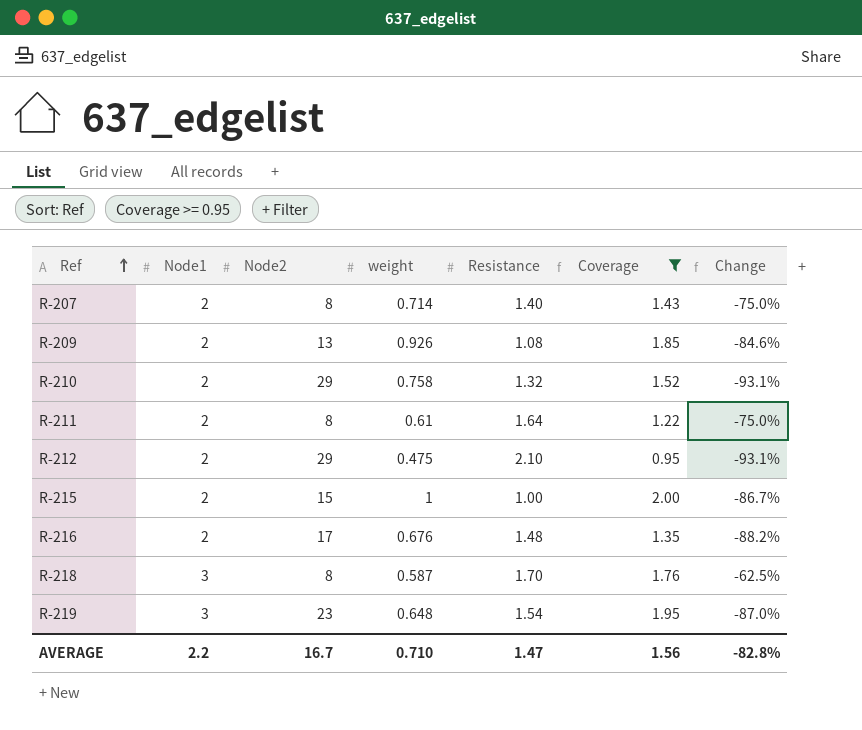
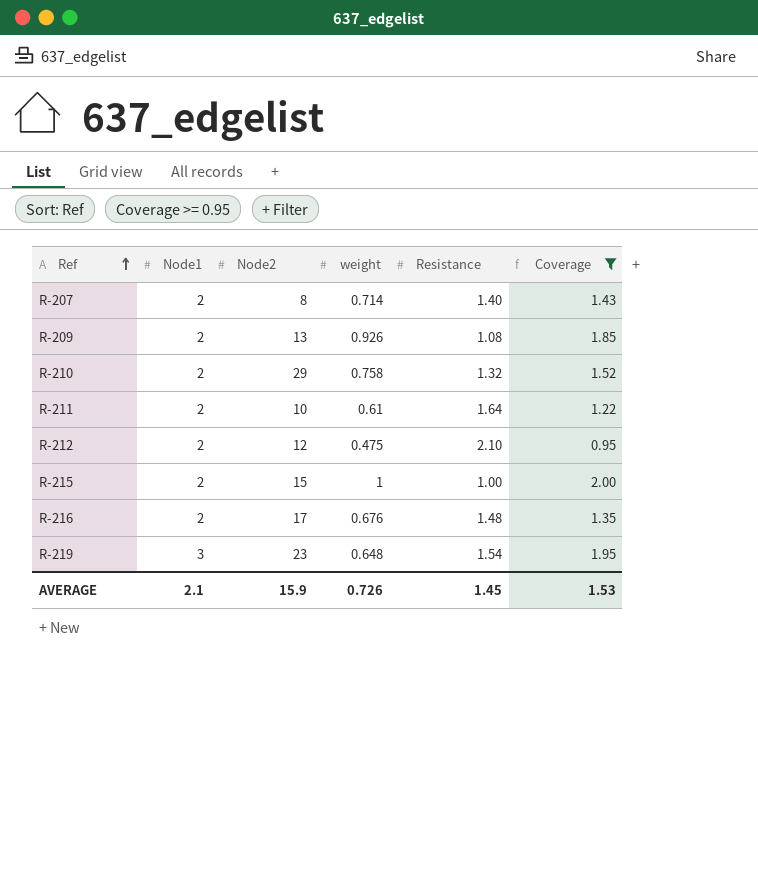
column Change | formula: ([Node1] - [Node2]) / [Node2] -> none
row R-218: 3 | 8 | 0.587 | 1.70 | 1.76 | -62.5% -> none
R-211 | Node2: 8 -> 10
R-212 | Node2: 29 -> 12
AVERAGE | Node1: 2.2 -> 2.1
AVERAGE | Node2: 16.7 -> 15.9
AVERAGE | weight: 0.710 -> 0.726
AVERAGE | Resistance: 1.47 -> 1.45
AVERAGE | Coverage: 1.56 -> 1.53

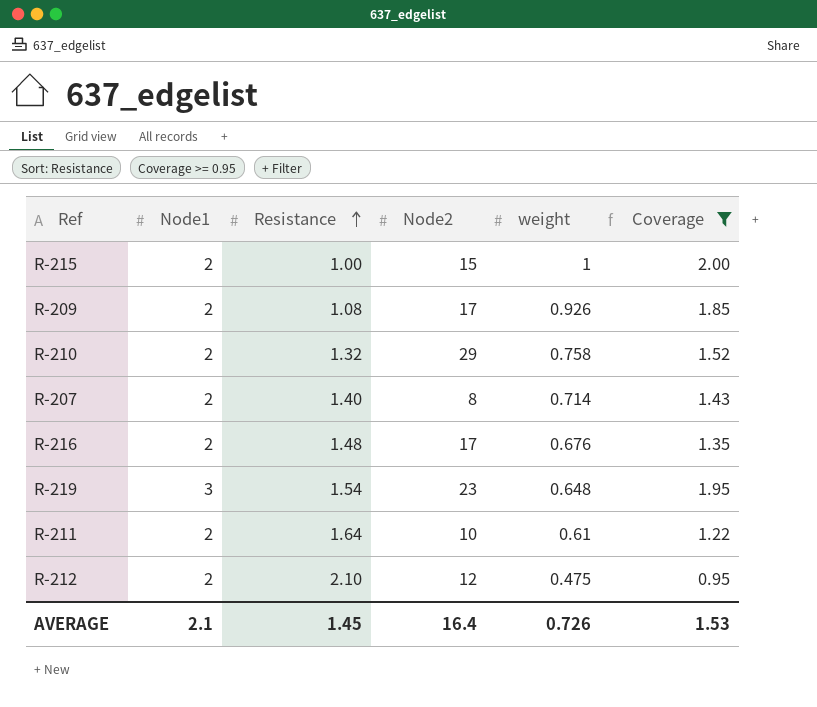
row order: Ref ascending -> Resistance ascending
column Resistance | position: 5 -> 3
R-209 | Node2: 13 -> 17
AVERAGE | Node2: 15.9 -> 16.4

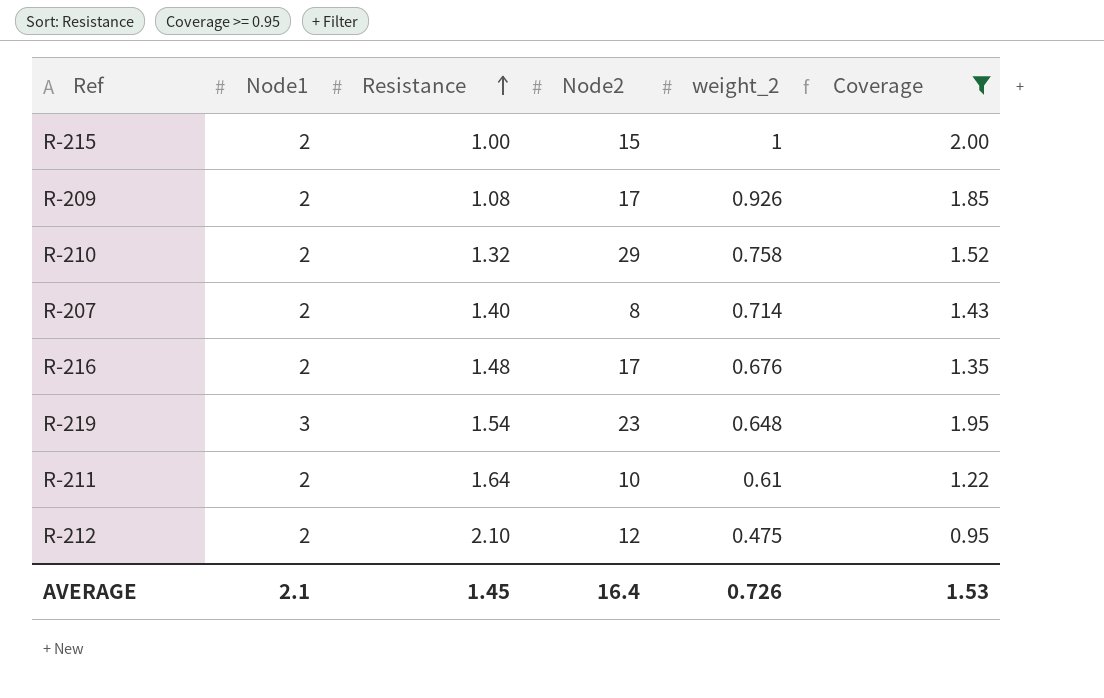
column name: weight -> weight_2

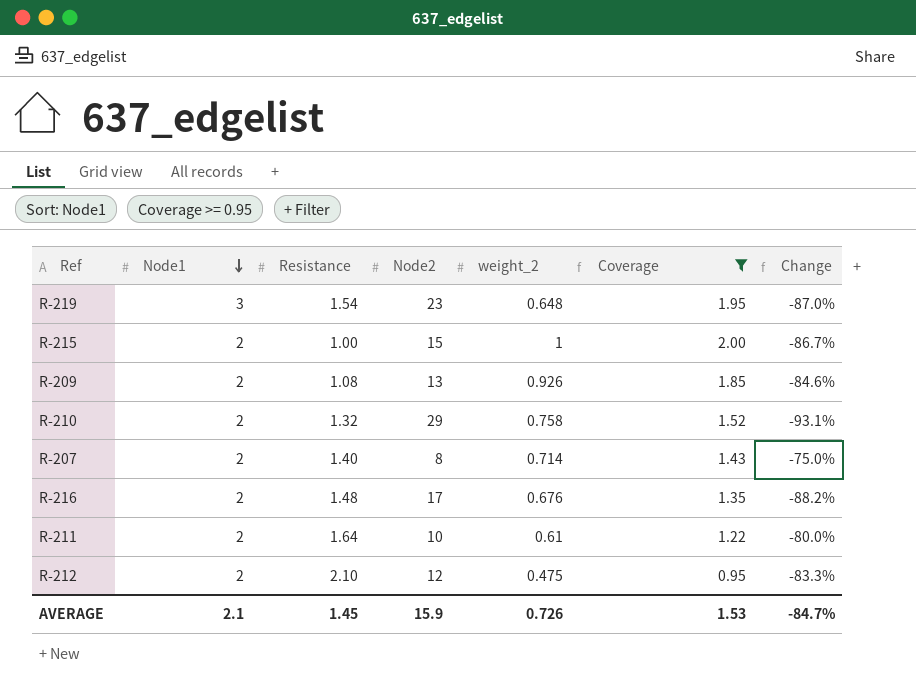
row order: Resistance ascending -> Node1 descending
column Change | formula: none -> ([Node1] - [Node2]) / [Node2]
R-209 | Node2: 17 -> 13
AVERAGE | Node2: 16.4 -> 15.9

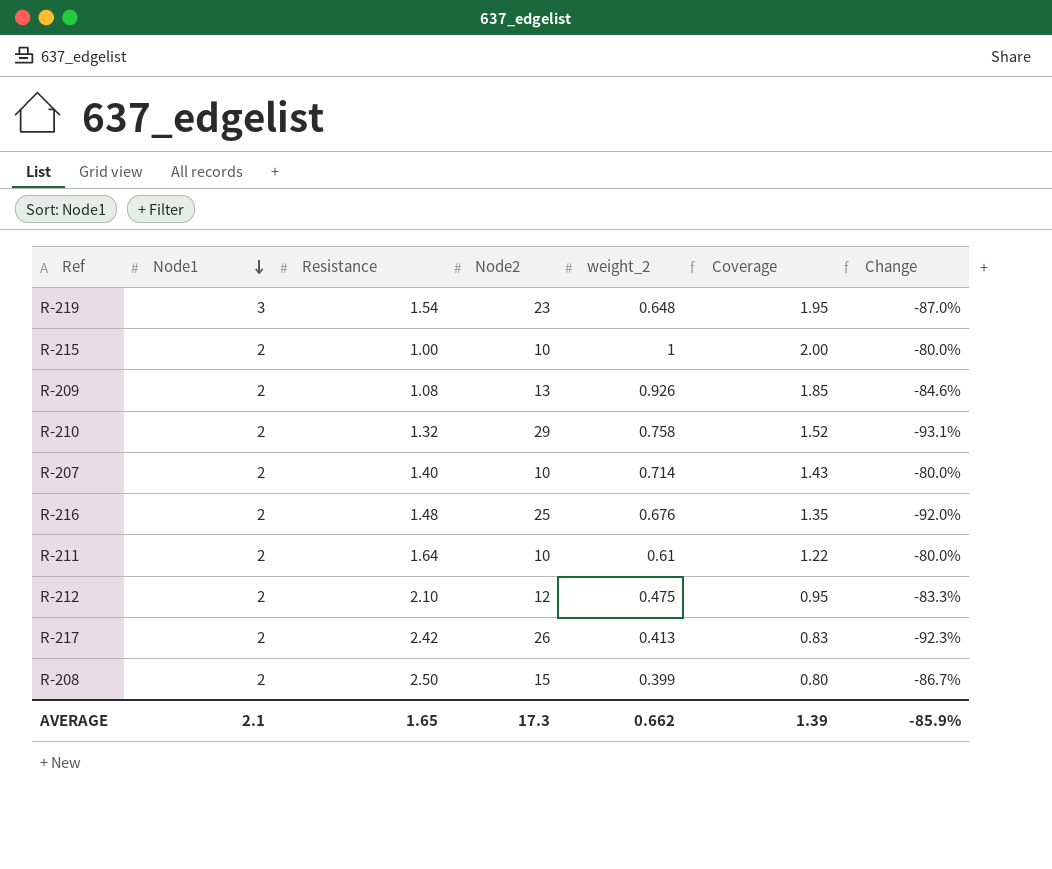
filter: Coverage >= 0.95 -> none
R-215 | Node2: 15 -> 10
R-215 | Change: -86.7% -> -80.0%
R-207 | Node2: 8 -> 10
R-207 | Change: -75.0% -> -80.0%
R-216 | Node2: 17 -> 25
R-216 | Change: -88.2% -> -92.0%
AVERAGE | Resistance: 1.45 -> 1.65
AVERAGE | Node2: 15.9 -> 17.3
AVERAGE | weight_2: 0.726 -> 0.662
AVERAGE | Coverage: 1.53 -> 1.39
AVERAGE | Change: -84.7% -> -85.9%

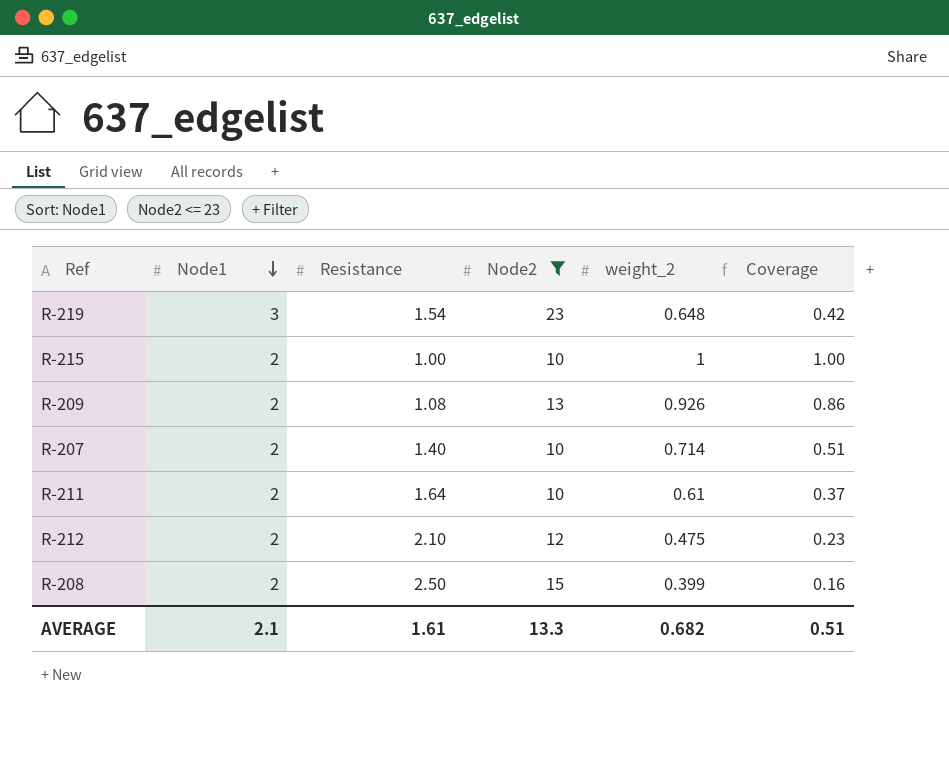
filter: none -> Node2 <= 23
column Change | formula: ([Node1] - [Node2]) / [Node2] -> none
column Coverage | formula: [Node1] / [Resistance] -> [weight_2] / [Resistance]
AVERAGE | Resistance: 1.65 -> 1.61
AVERAGE | Node2: 17.3 -> 13.3
AVERAGE | weight_2: 0.662 -> 0.682
AVERAGE | Coverage: 1.39 -> 0.51

